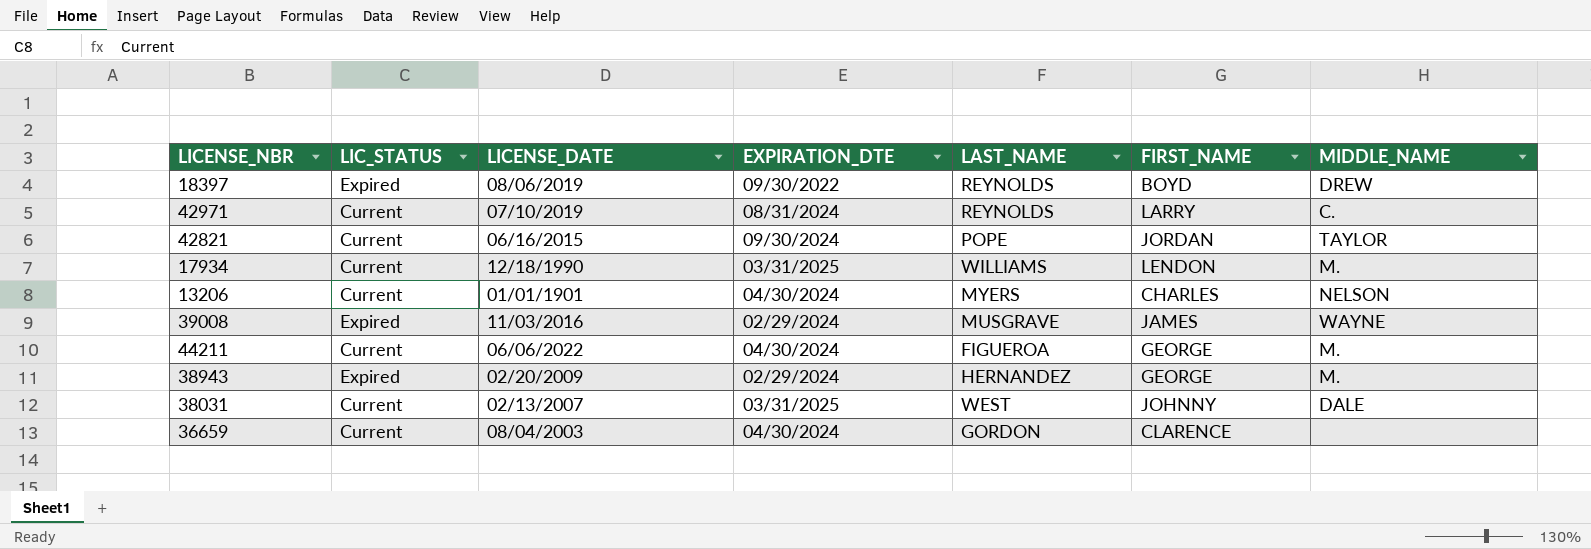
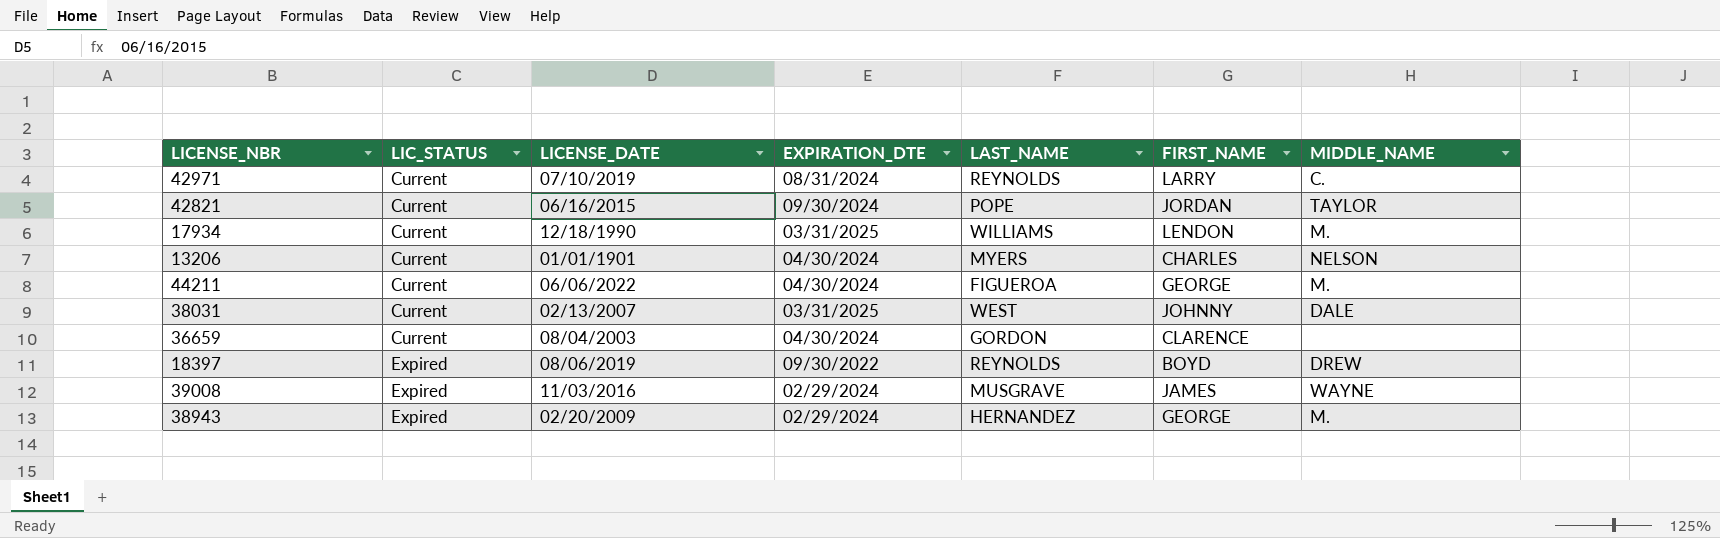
row order: none -> LIC_STATUS ascending

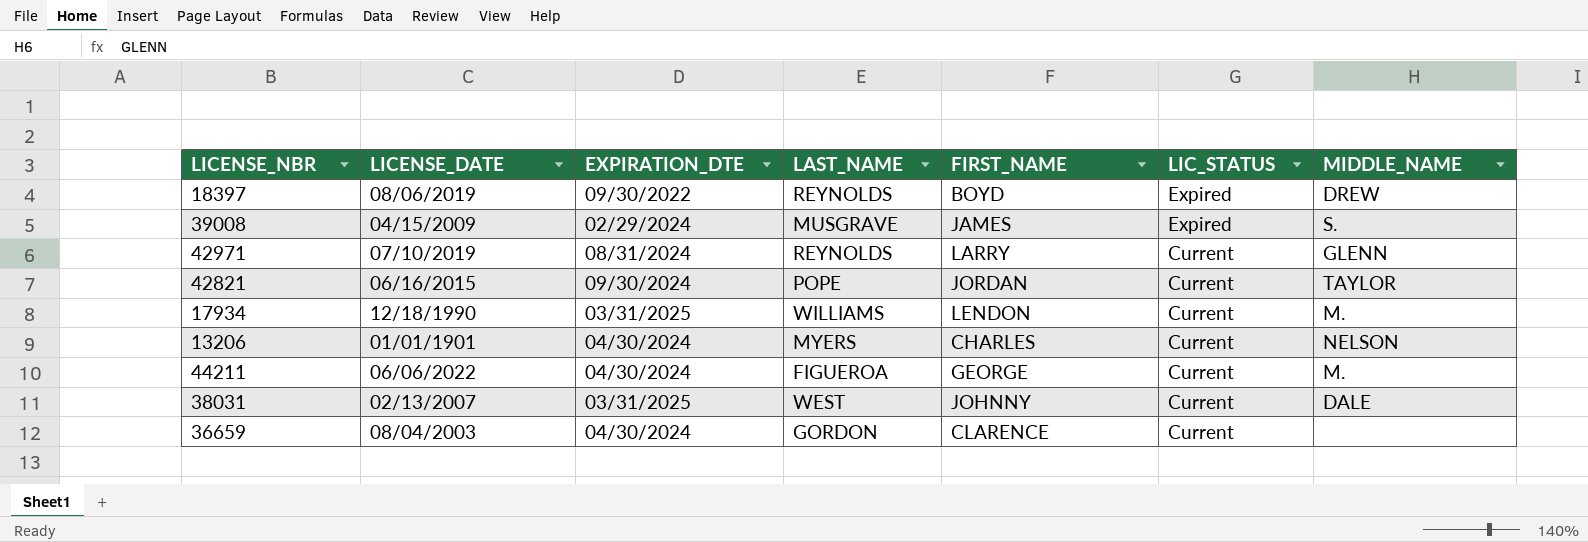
row order: LIC_STATUS ascending -> LIC_STATUS descending
column LIC_STATUS | position: 2 -> 6
row 38943: Expired | 02/20/2009 | 02/29/2024 | HERNANDEZ | GEORGE | M. -> none
39008 | LICENSE_DATE: 11/03/2016 -> 04/15/2009
39008 | MIDDLE_NAME: WAYNE -> S.
42971 | MIDDLE_NAME: C. -> GLENN

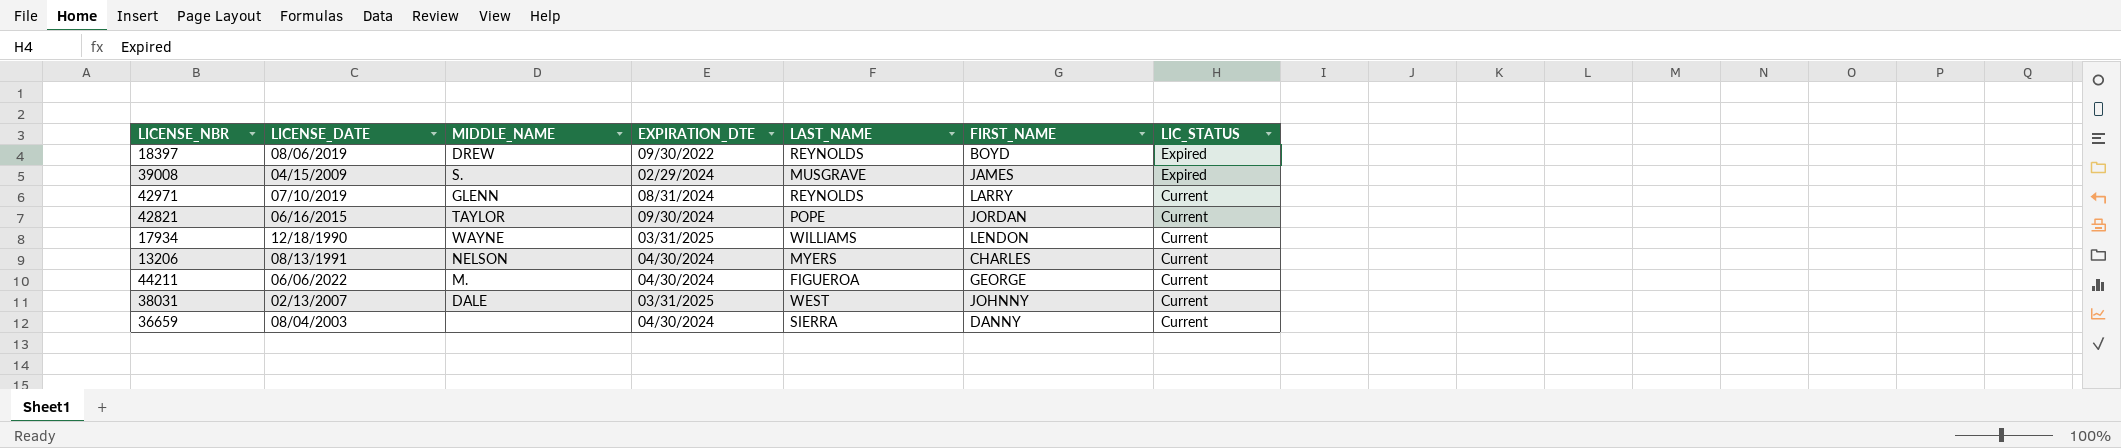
column MIDDLE_NAME | position: 7 -> 3
17934 | MIDDLE_NAME: M. -> WAYNE
13206 | LICENSE_DATE: 01/01/1901 -> 08/13/1991
36659 | LAST_NAME: GORDON -> SIERRA
36659 | FIRST_NAME: CLARENCE -> DANNY

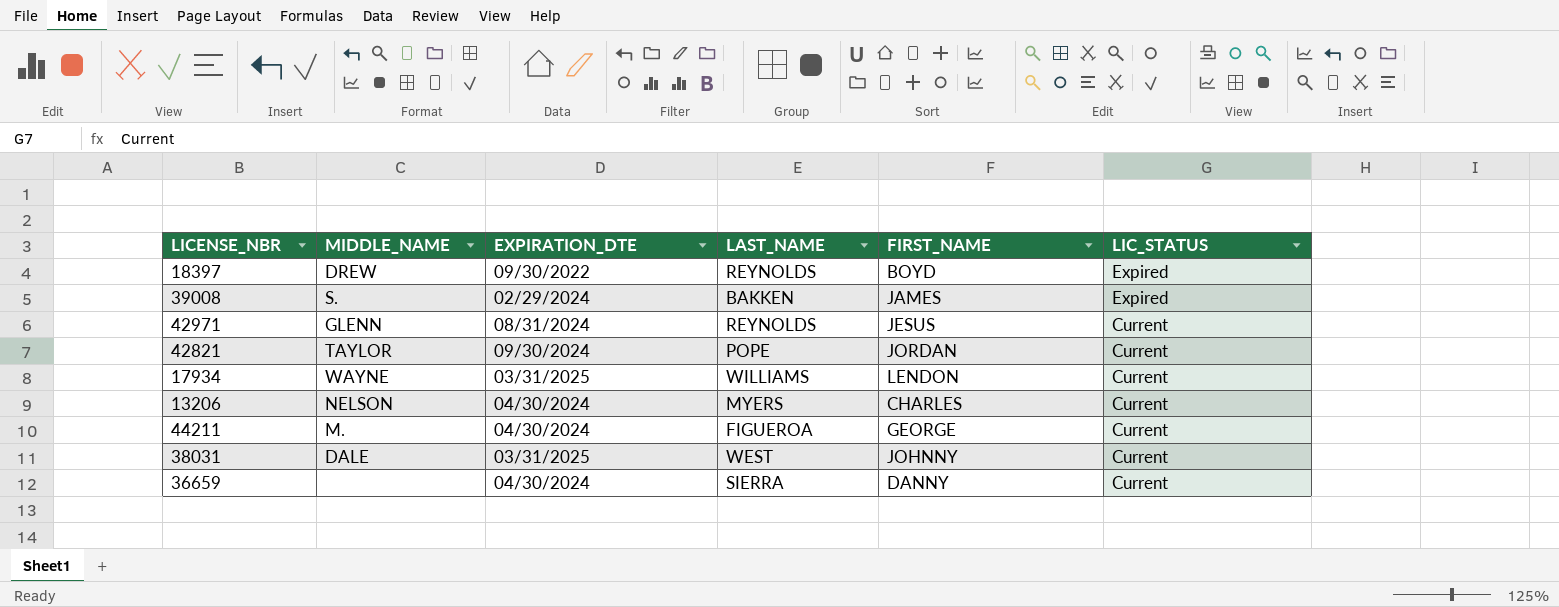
column LICENSE_DATE | position: 2 -> none
39008 | LAST_NAME: MUSGRAVE -> BAKKEN
42971 | FIRST_NAME: LARRY -> JESUS

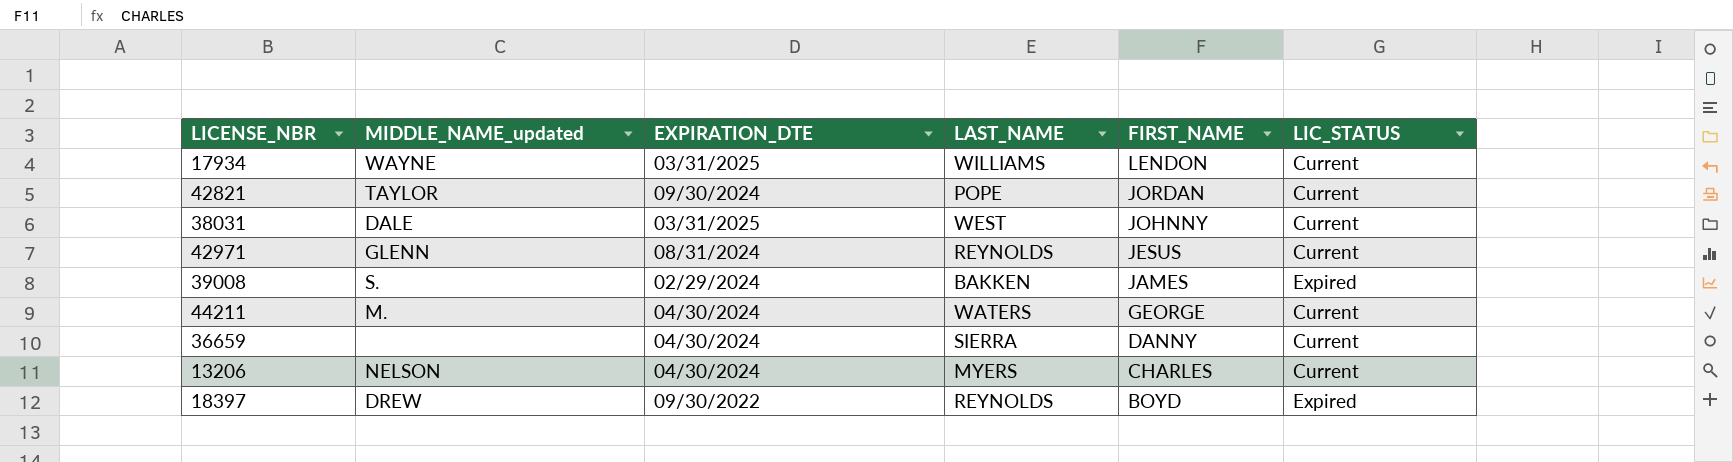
row order: LIC_STATUS descending -> FIRST_NAME descending
column name: MIDDLE_NAME -> MIDDLE_NAME_updated
44211 | LAST_NAME: FIGUEROA -> WATERS

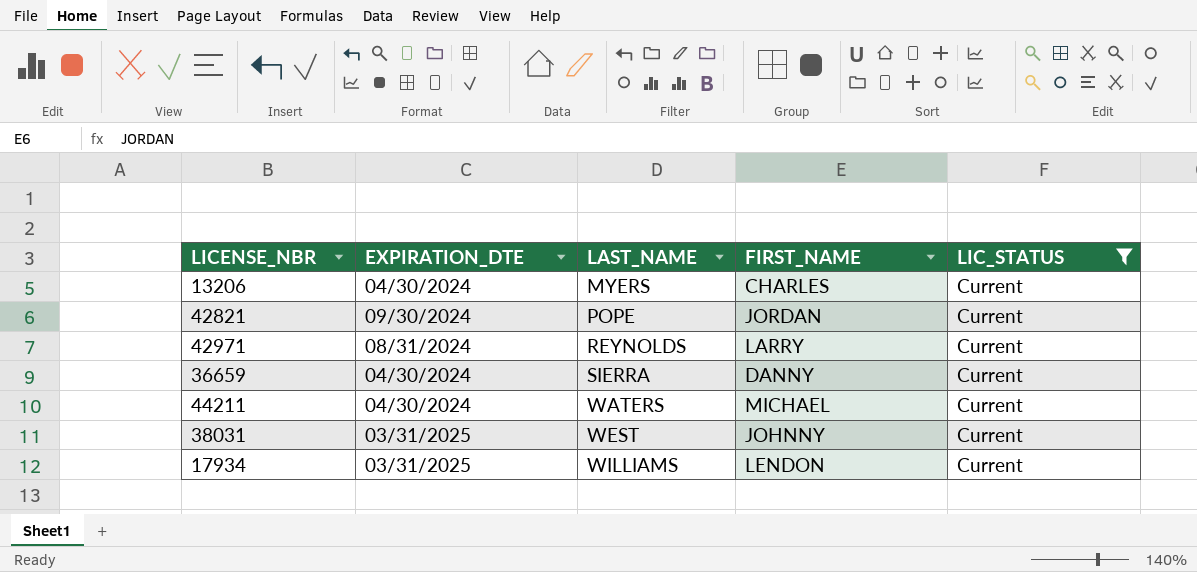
filter: none -> LIC_STATUS = Current
row order: FIRST_NAME descending -> LAST_NAME ascending
column MIDDLE_NAME_updated | position: 2 -> none
42971 | FIRST_NAME: JESUS -> LARRY
44211 | FIRST_NAME: GEORGE -> MICHAEL

